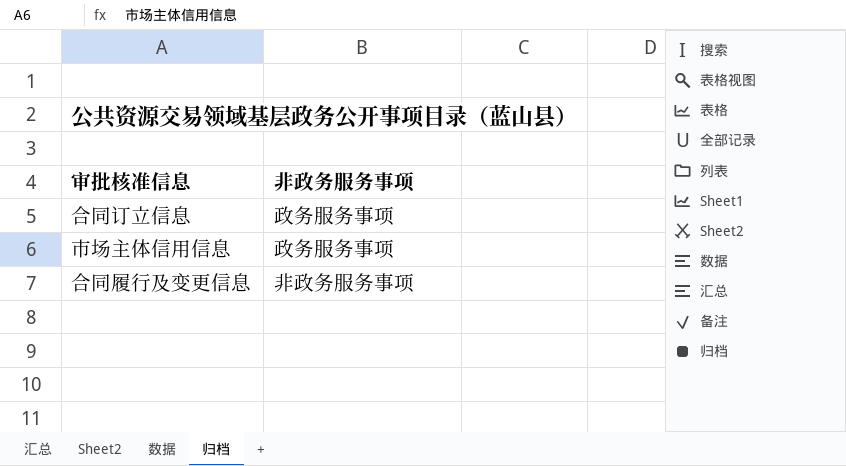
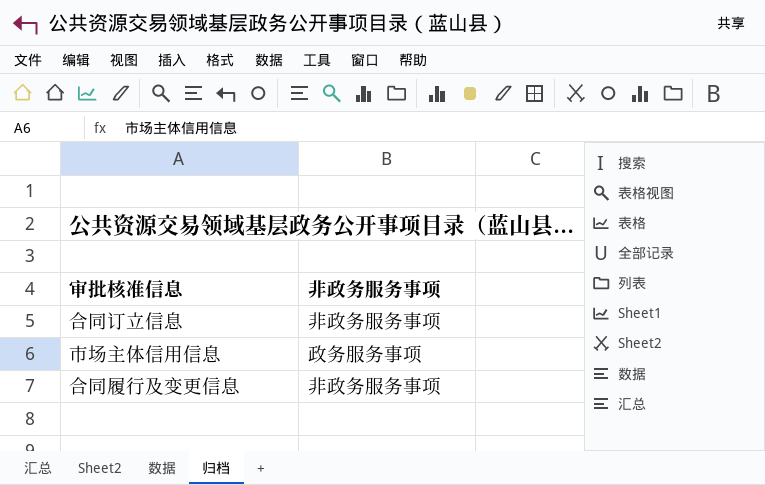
合同订立信息 | 非政务服务事项: 政务服务事项 -> 非政务服务事项

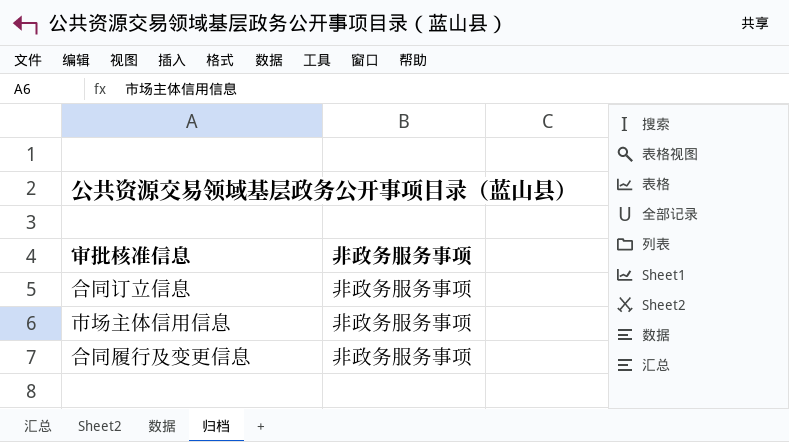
市场主体信用信息 | 非政务服务事项: 政务服务事项 -> 非政务服务事项

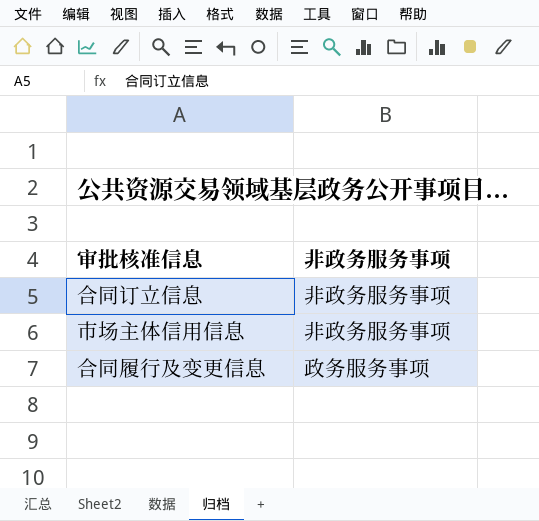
合同履行及变更信息 | 非政务服务事项: 非政务服务事项 -> 政务服务事项

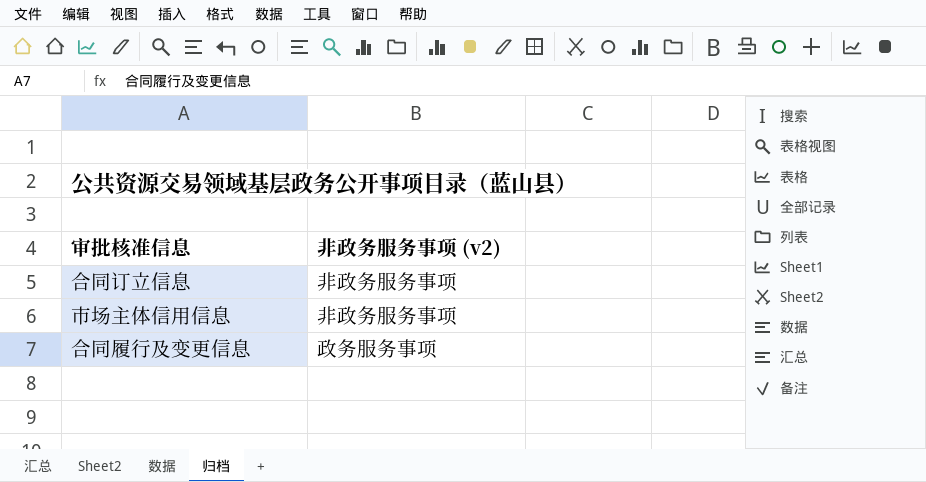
column name: 非政务服务事项 -> 非政务服务事项 (v2)

